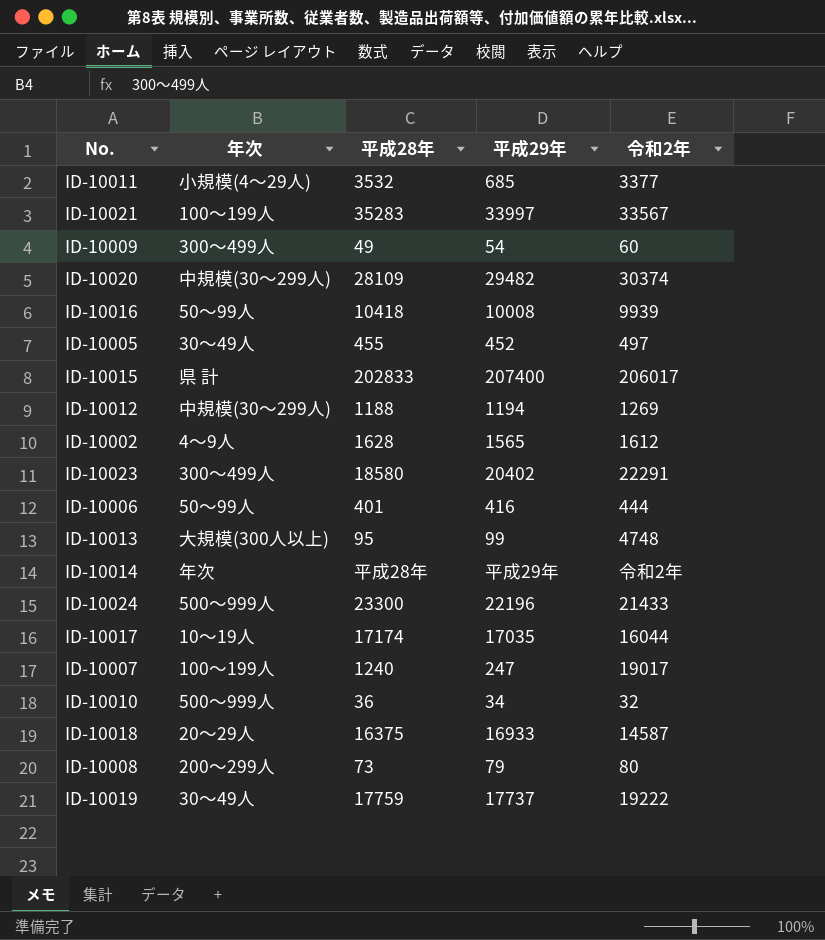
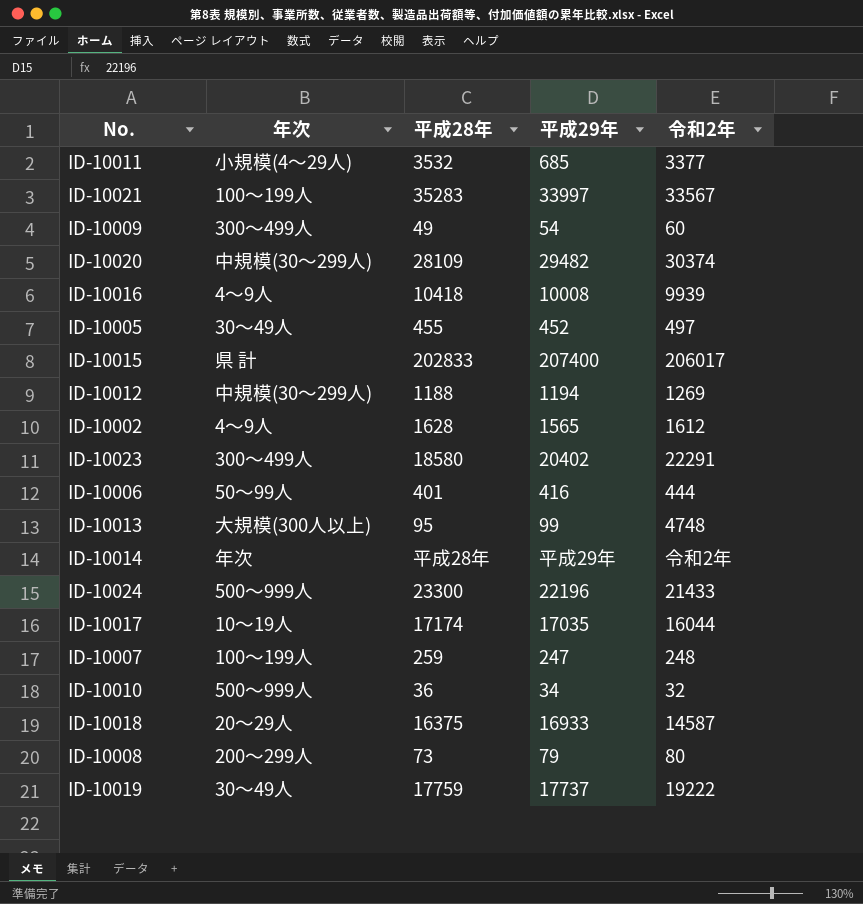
ID-10016 | 年次: 50～99人 -> 4～9人
ID-10007 | 平成28年: 1240 -> 259
ID-10007 | 令和2年: 19017 -> 248

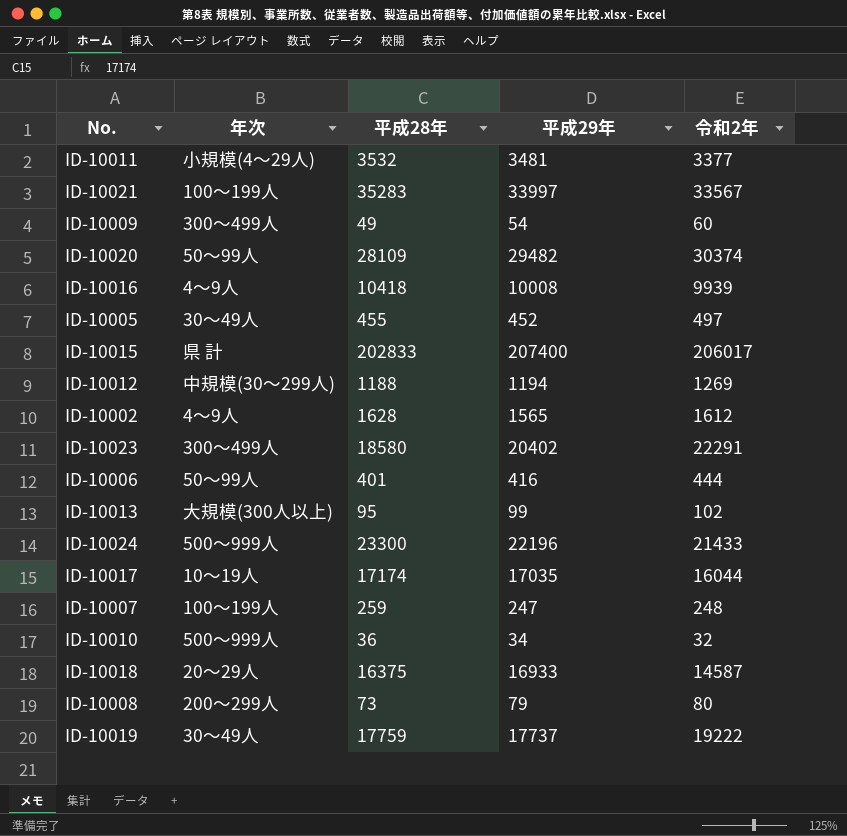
row ID-10014: 年次 | 平成28年 | 平成29年 | 令和2年 -> none
ID-10011 | 平成29年: 685 -> 3481
ID-10020 | 年次: 中規模(30～299人) -> 50～99人
ID-10013 | 令和2年: 4748 -> 102

